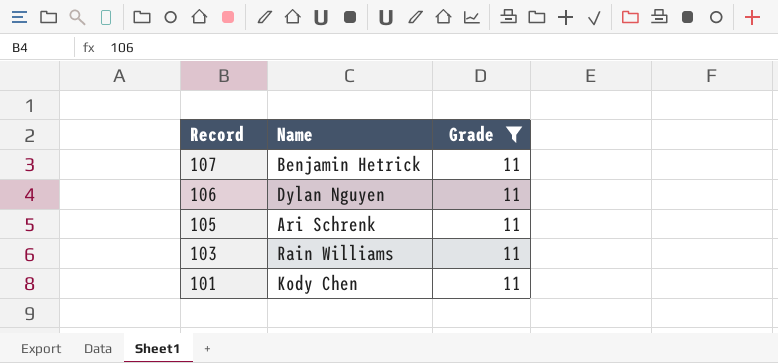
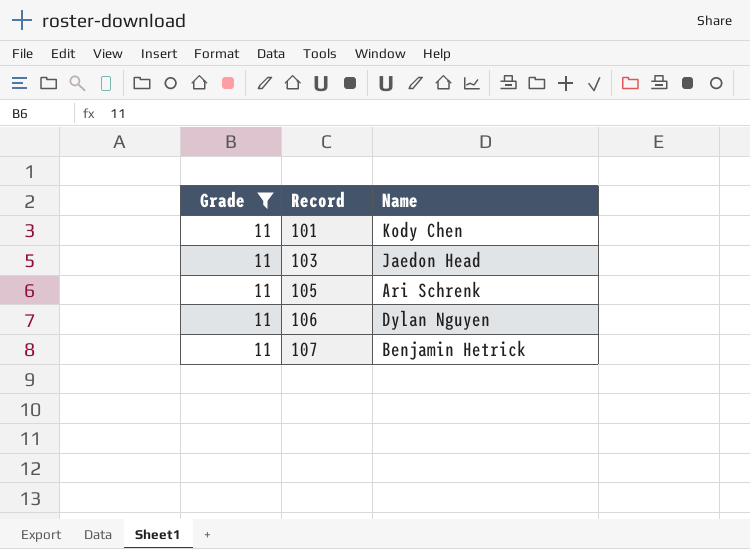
row order: Record descending -> Record ascending
column Grade | position: 3 -> 1
103 | Name: Rain Williams -> Jaedon Head

